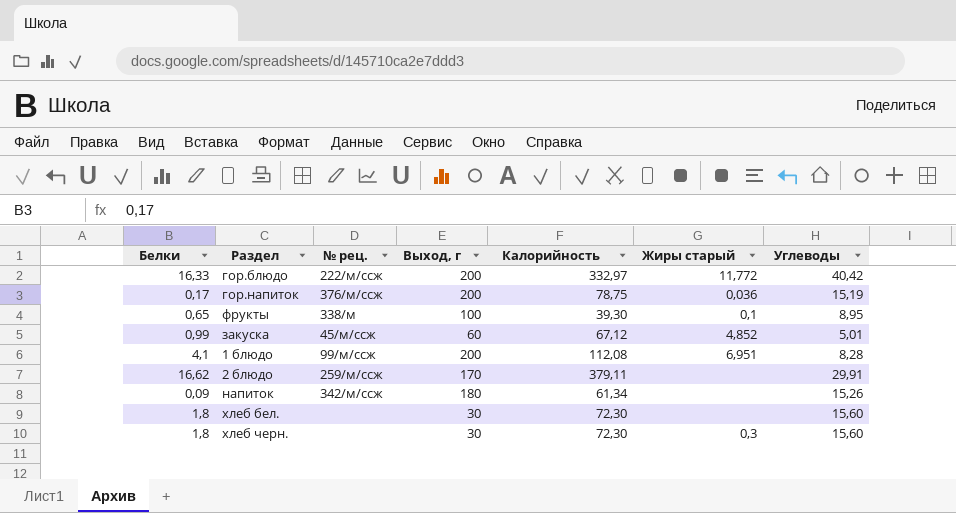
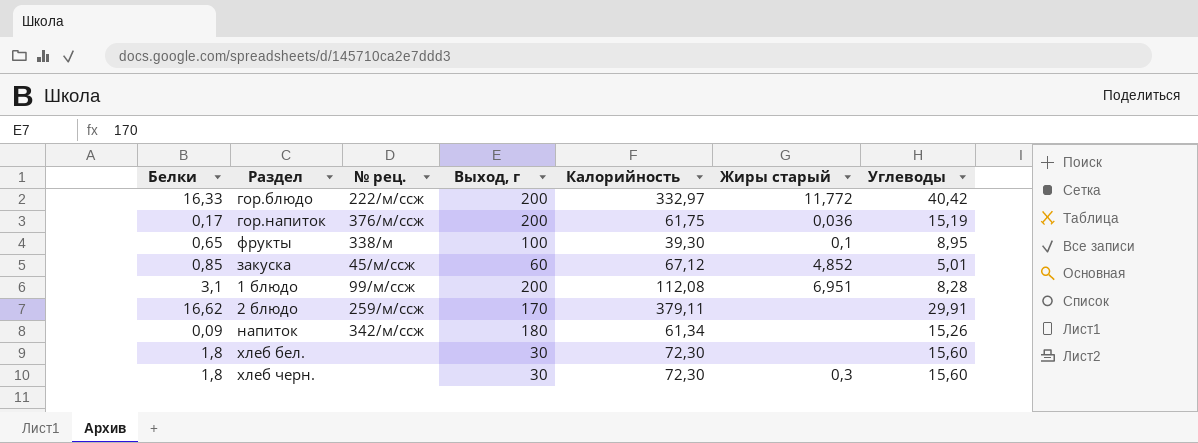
гор.напиток | Калорийность: 78,75 -> 61,75
закуска | Белки: 0,99 -> 0,85
1 блюдо | Белки: 4,1 -> 3,1

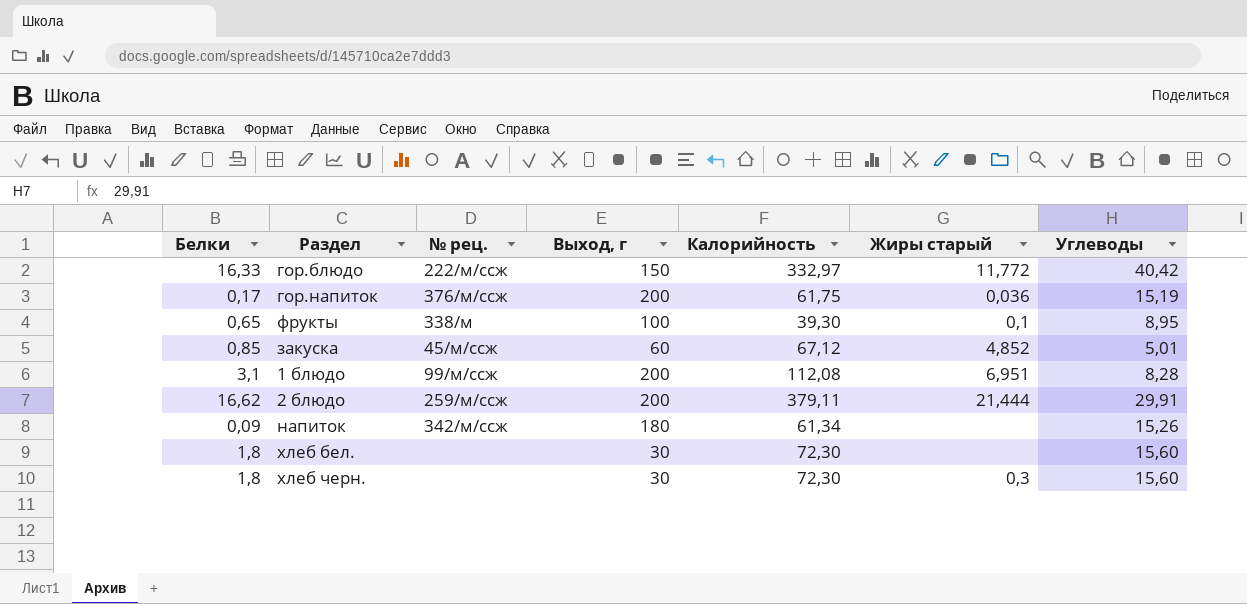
гор.блюдо | Выход, г: 200 -> 150
2 блюдо | Выход, г: 170 -> 200
2 блюдо | Жиры старый: none -> 21,444

